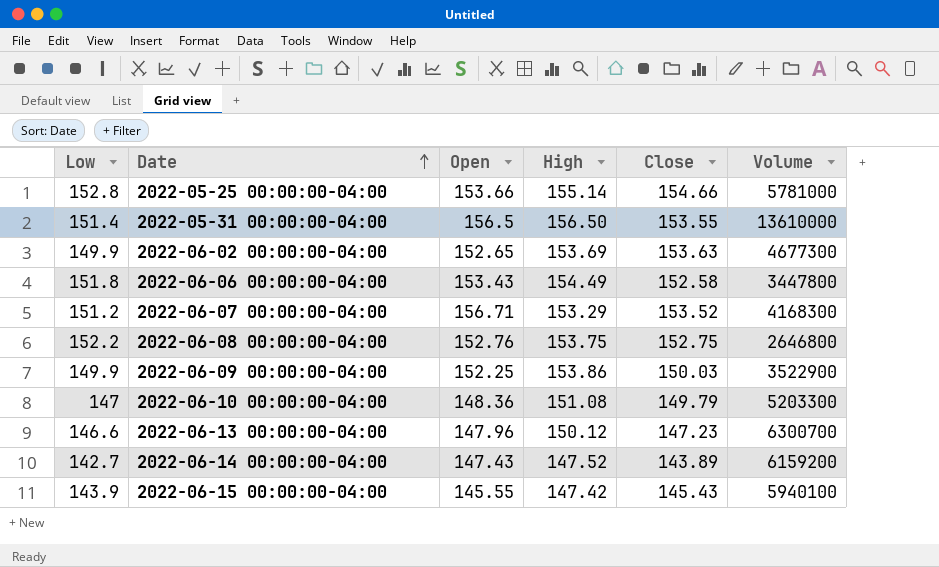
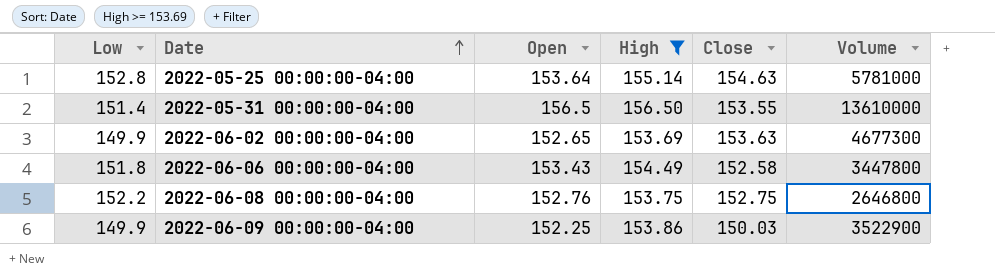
filter: none -> High >= 153.69
2022-05-25 00:00:00-04:00 | Open: 153.66 -> 153.64
2022-05-25 00:00:00-04:00 | Close: 154.66 -> 154.63

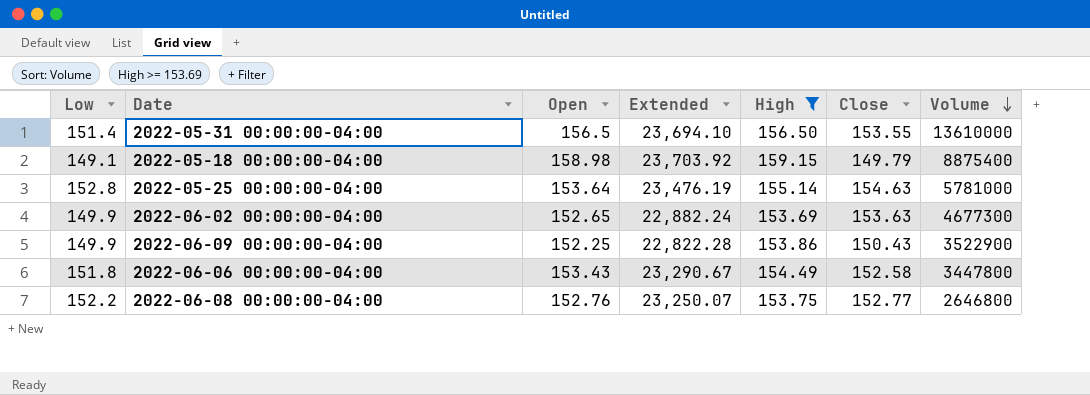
row order: Date ascending -> Volume descending
column Extended | formula: none -> [Low] * [Open]
row 2022-05-18 00:00:00-04:00: none -> 149.1 | 158.98 | 23,703.92 | 159.15 | 149.79 | 8875400
2022-06-09 00:00:00-04:00 | Close: 150.03 -> 150.43
2022-06-08 00:00:00-04:00 | Close: 152.75 -> 152.77

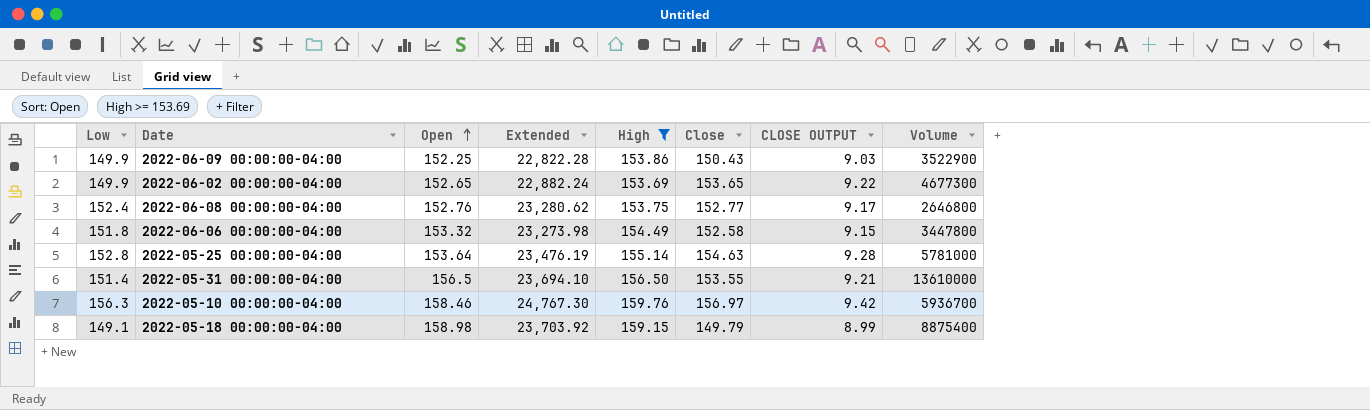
row order: Volume descending -> Open ascending
column CLOSE OUTPUT | formula: none -> [Close] * 0.06
2022-06-02 00:00:00-04:00 | Close: 153.63 -> 153.65
2022-06-08 00:00:00-04:00 | Low: 152.2 -> 152.4
2022-06-08 00:00:00-04:00 | Extended: 23,250.07 -> 23,280.62
2022-06-06 00:00:00-04:00 | Open: 153.43 -> 153.32
2022-06-06 00:00:00-04:00 | Extended: 23,290.67 -> 23,273.98
row 2022-05-10 00:00:00-04:00: none -> 156.3 | 158.46 | 24,767.30 | 159.76 | 156.97 | 9.42 | 5936700

